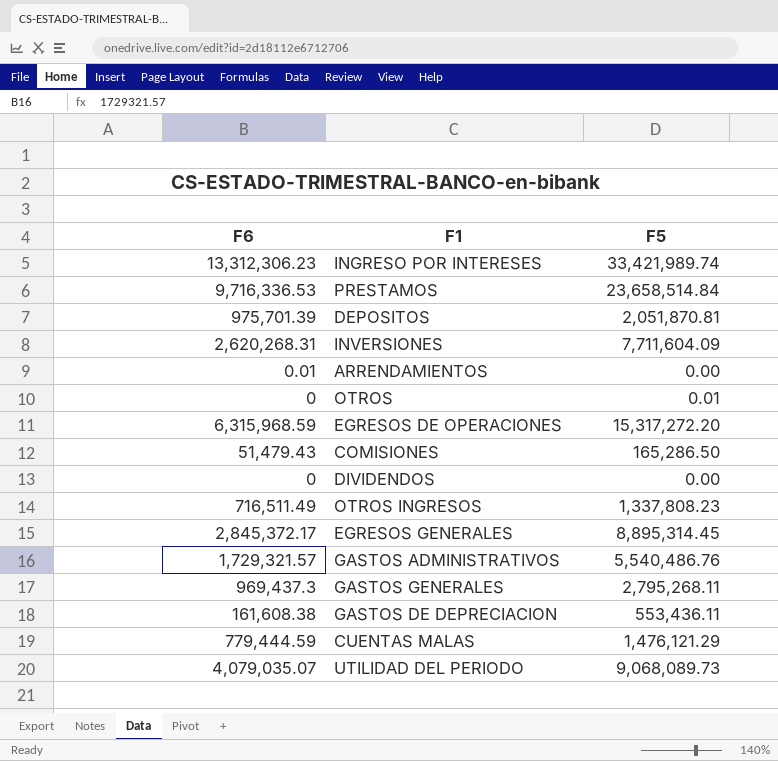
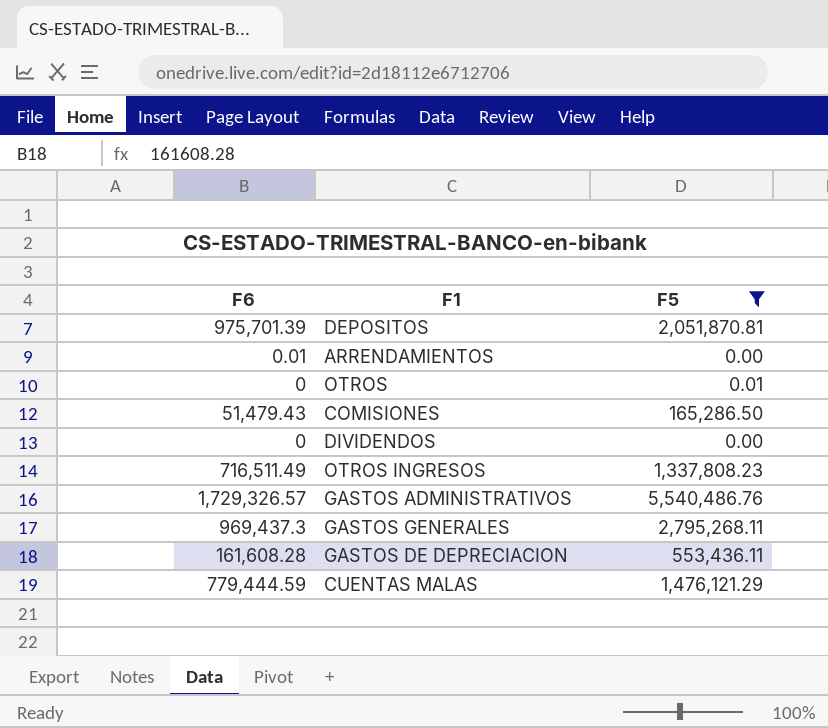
filter: none -> F5 <= 5,540,486.76
GASTOS ADMINISTRATIVOS | F6: 1,729,321.57 -> 1,729,326.57
GASTOS DE DEPRECIACION | F6: 161,608.38 -> 161,608.28

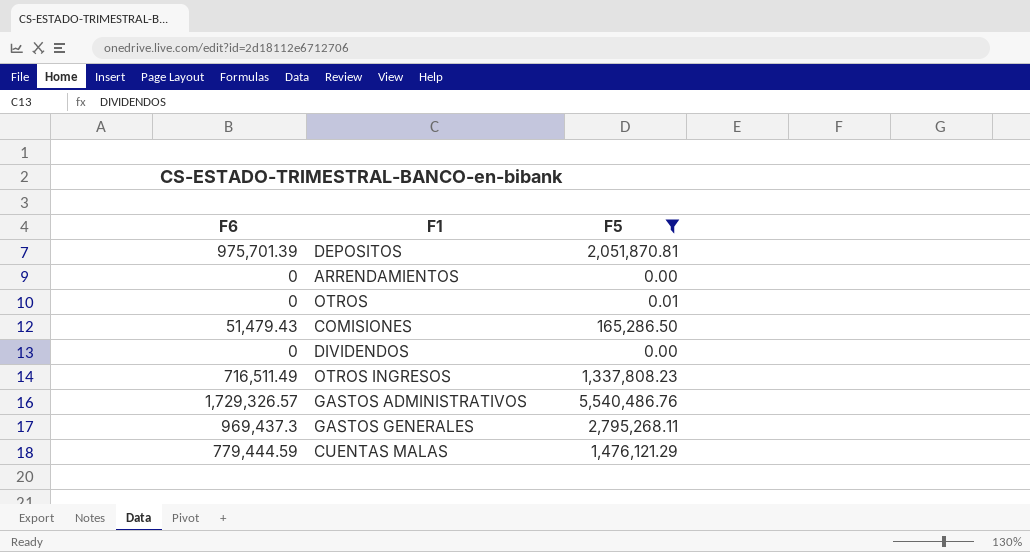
row GASTOS DE DEPRECIACION: 161,608.28 | 553,436.11 -> none
ARRENDAMIENTOS | F6: 0.01 -> 0

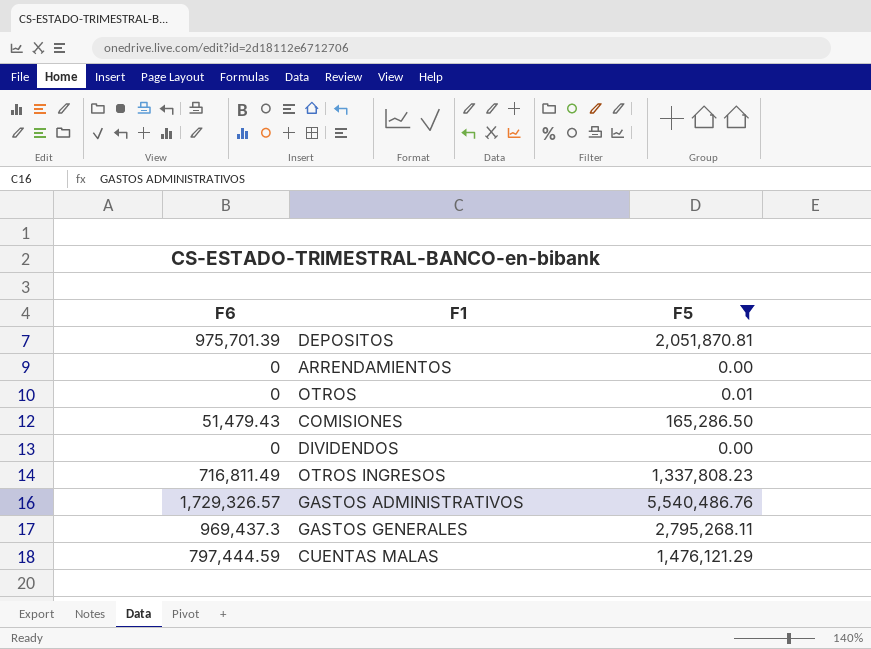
OTROS INGRESOS | F6: 716,511.49 -> 716,811.49
CUENTAS MALAS | F6: 779,444.59 -> 797,444.59

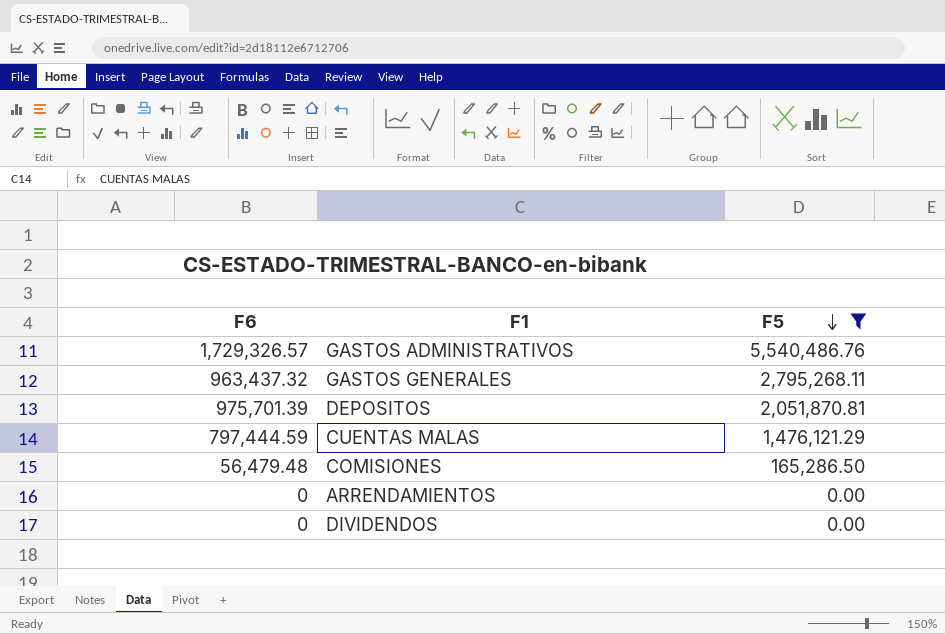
row order: none -> F5 descending
row OTROS: 0 | 0.01 -> none
row OTROS INGRESOS: 716,811.49 | 1,337,808.23 -> none
GASTOS GENERALES | F6: 969,437.3 -> 963,437.32
COMISIONES | F6: 51,479.43 -> 56,479.48

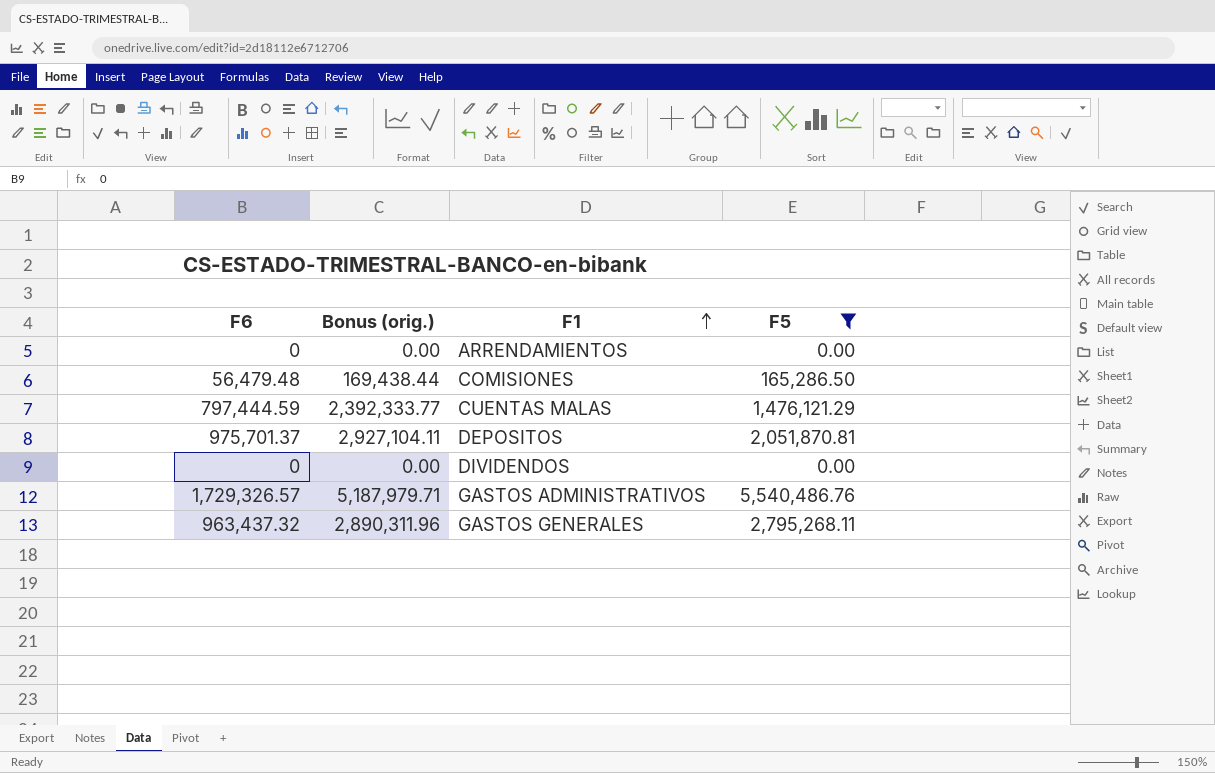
row order: F5 descending -> F1 ascending
column Bonus (orig.) | formula: none -> [F6] * 3
DEPOSITOS | F6: 975,701.39 -> 975,701.37

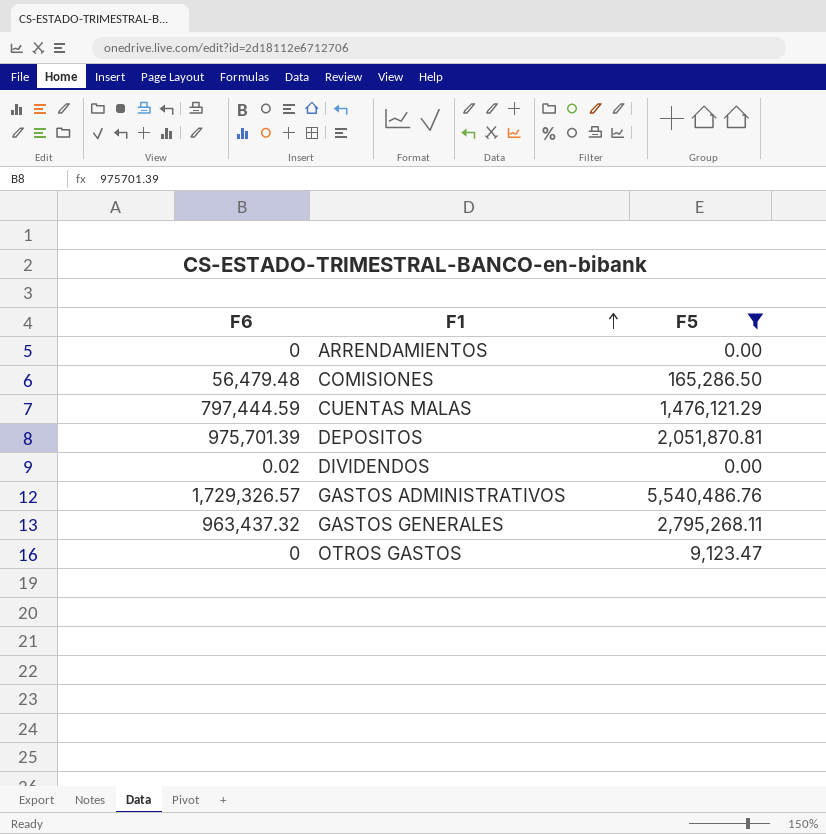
column Bonus (orig.) | formula: [F6] * 3 -> none
DEPOSITOS | F6: 975,701.37 -> 975,701.39
DIVIDENDOS | F6: 0 -> 0.02
row OTROS GASTOS: none -> 0 | 9,123.47

